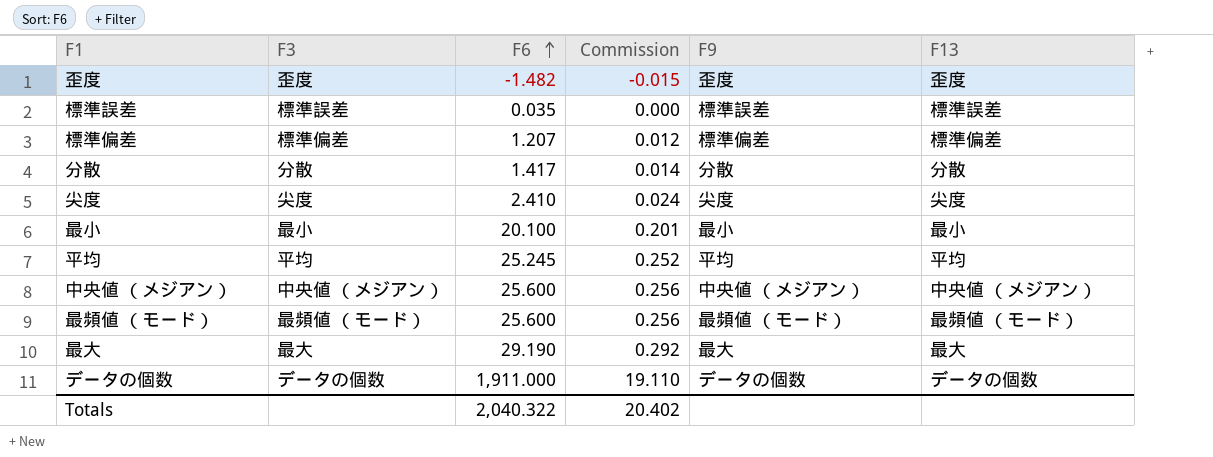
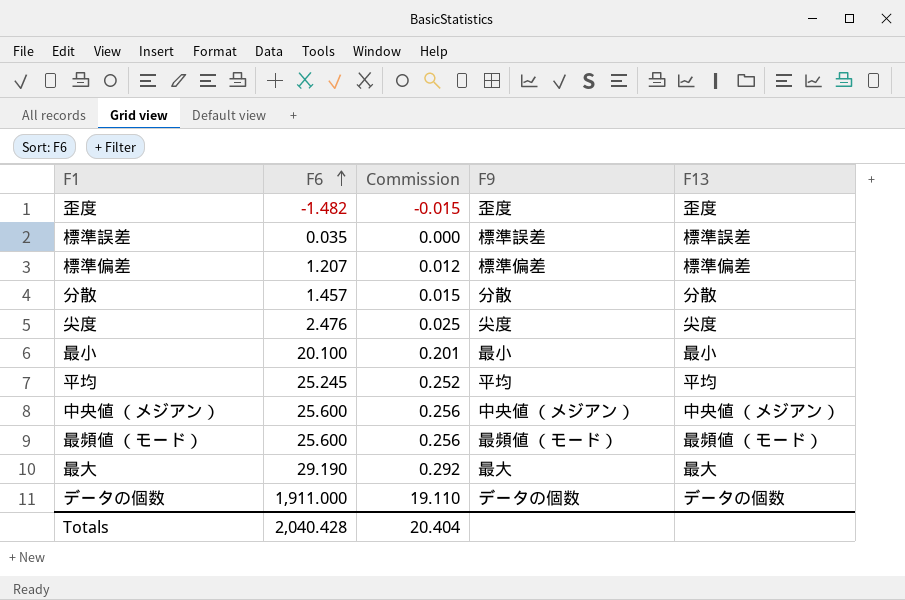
column F3 | position: 2 -> none
分散 | F6: 1.417 -> 1.457
分散 | Commission: 0.014 -> 0.015
尖度 | F6: 2.410 -> 2.476
尖度 | Commission: 0.024 -> 0.025
Totals | F6: 2,040.322 -> 2,040.428
Totals | Commission: 20.402 -> 20.404

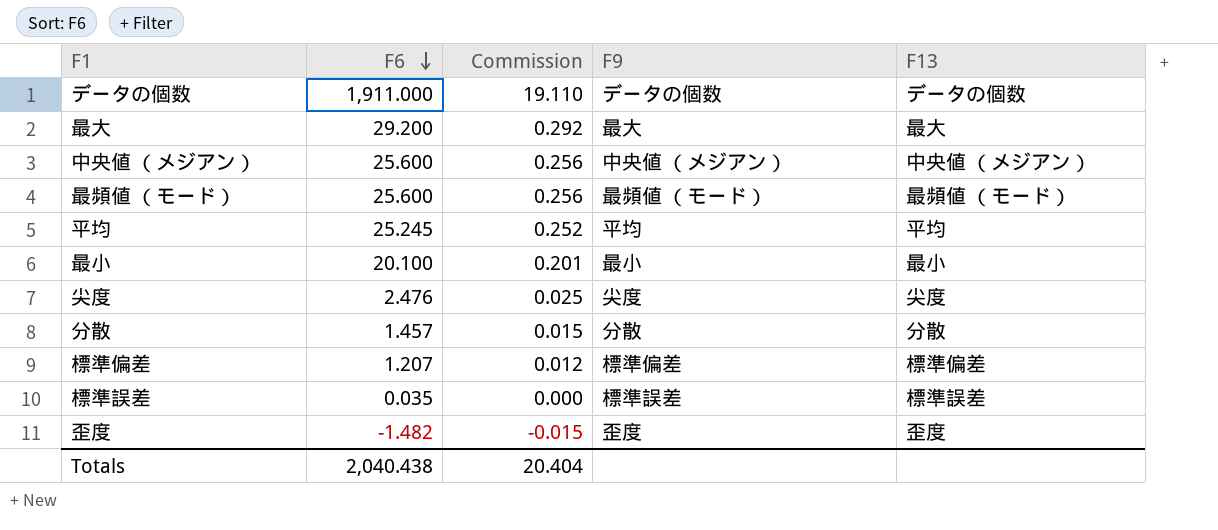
row order: F6 ascending -> F6 descending
最大 | F6: 29.190 -> 29.200
Totals | F6: 2,040.428 -> 2,040.438

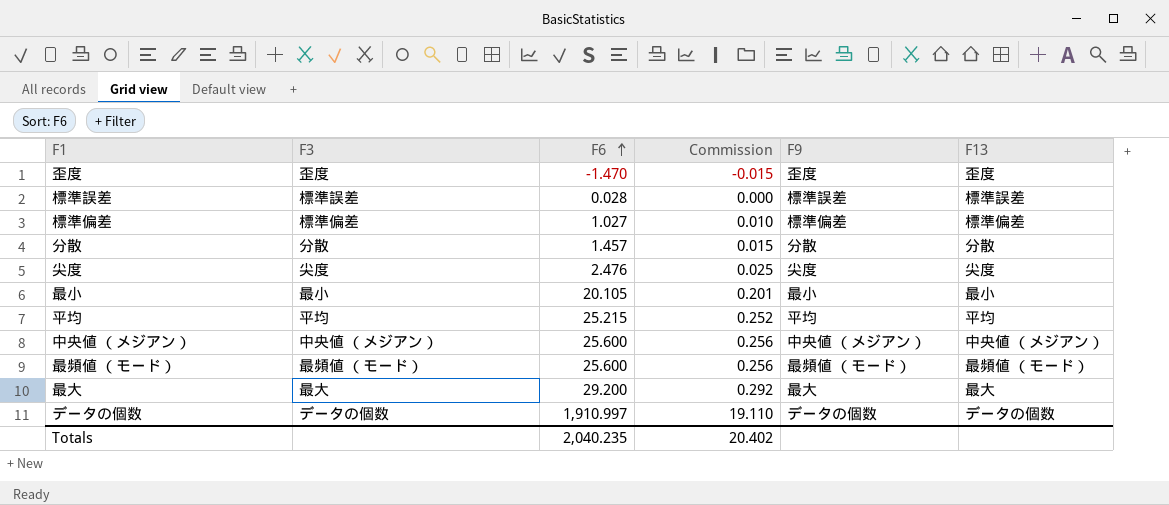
row order: F6 descending -> F6 ascending
column F3 | position: none -> 2
歪度 | F6: -1.482 -> -1.470
標準誤差 | F6: 0.035 -> 0.028
標準偏差 | F6: 1.207 -> 1.027
標準偏差 | Commission: 0.012 -> 0.010
最小 | F6: 20.100 -> 20.105
平均 | F6: 25.245 -> 25.215
データの個数 | F6: 1,911.000 -> 1,910.997
Totals | F6: 2,040.438 -> 2,040.235
Totals | Commission: 20.404 -> 20.402

